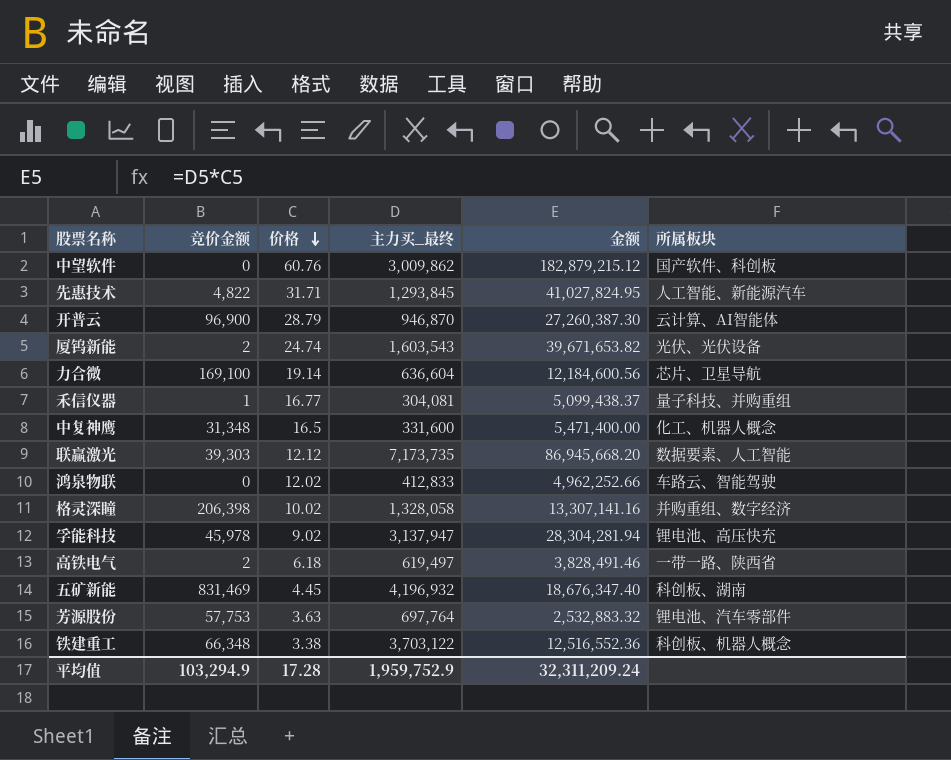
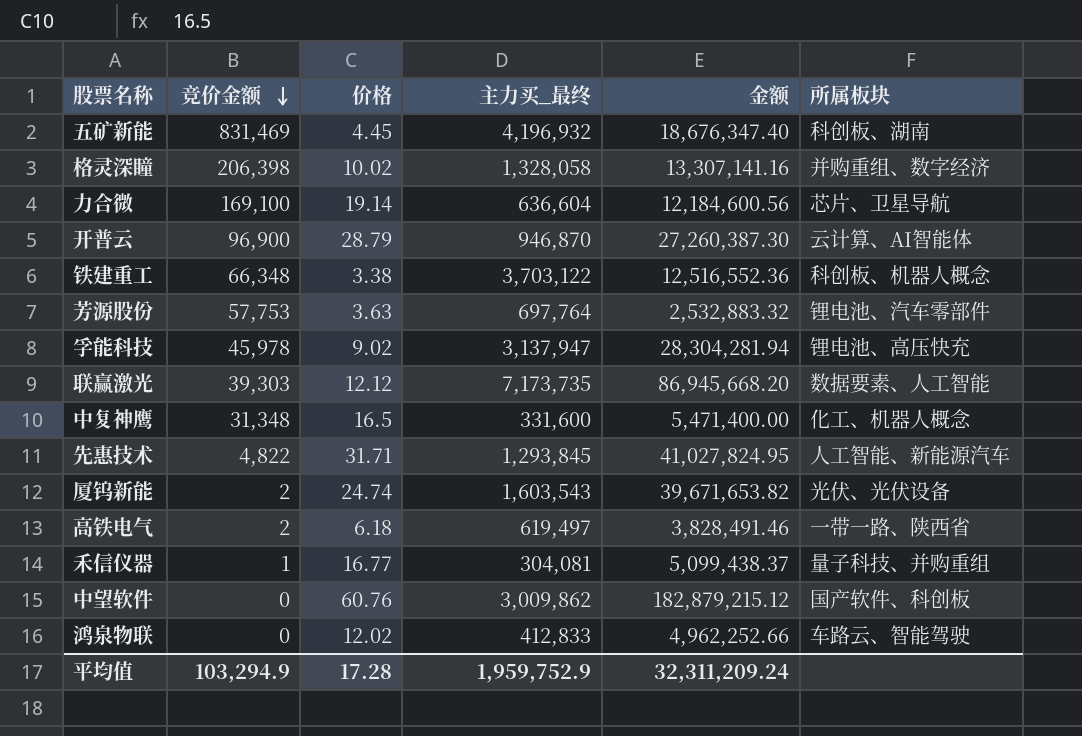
row order: 价格 descending -> 竞价金额 descending

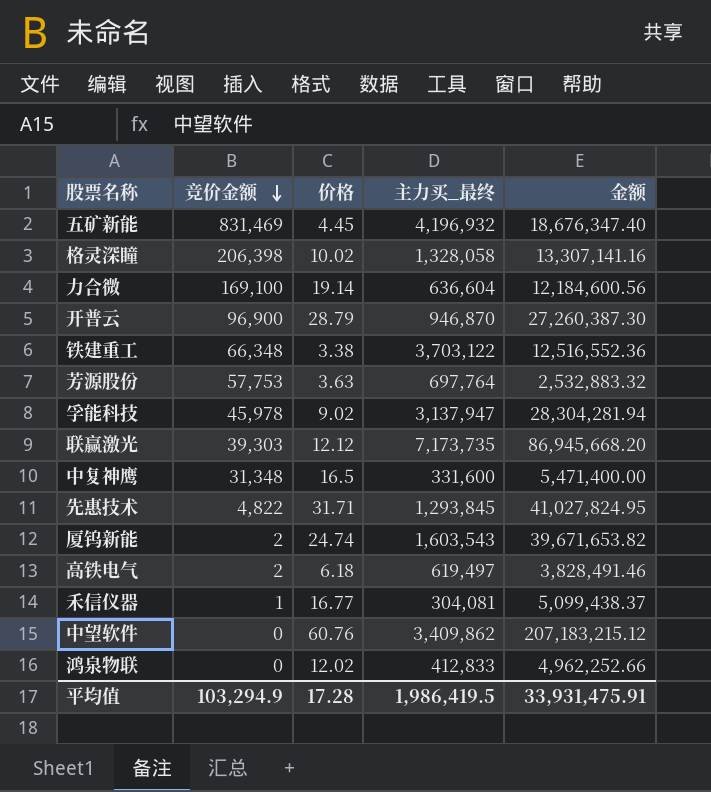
column 所属板块 | position: 6 -> none
中望软件 | 主力买_最终: 3,009,862 -> 3,409,862
中望软件 | 金额: 182,879,215.12 -> 207,183,215.12
平均值 | 主力买_最终: 1,959,752.9 -> 1,986,419.5
平均值 | 金额: 32,311,209.24 -> 33,931,475.91

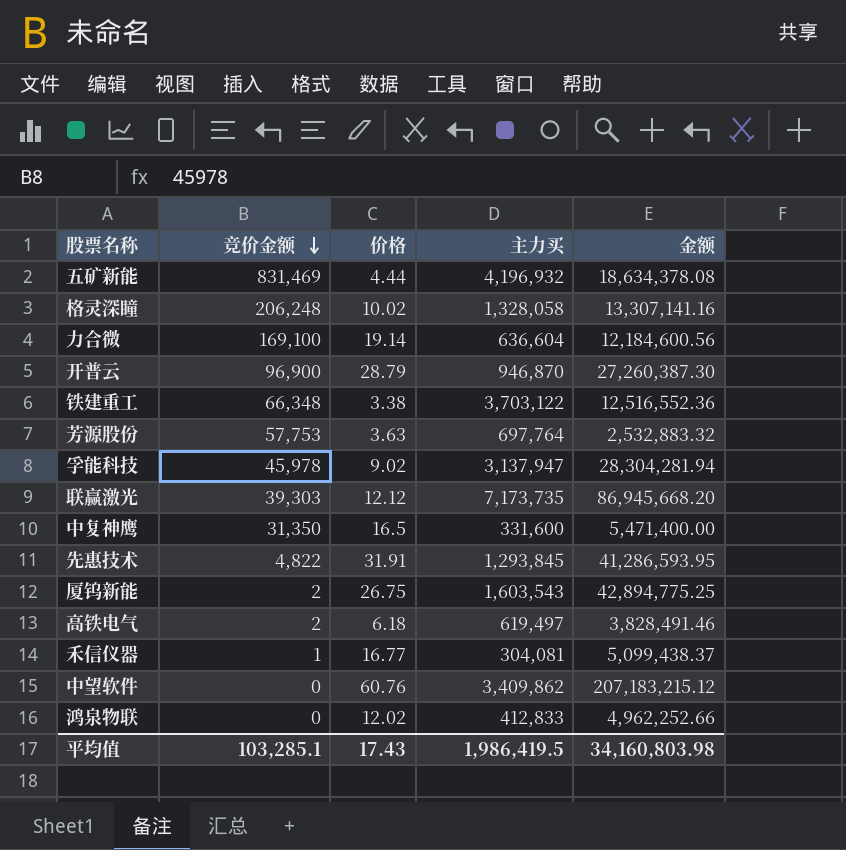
column name: 主力买_最终 -> 主力买
五矿新能 | 价格: 4.45 -> 4.44
五矿新能 | 金额: 18,676,347.40 -> 18,634,378.08
格灵深瞳 | 竞价金额: 206,398 -> 206,248
中复神鹰 | 竞价金额: 31,348 -> 31,350
先惠技术 | 价格: 31.71 -> 31.91
先惠技术 | 金额: 41,027,824.95 -> 41,286,593.95
厦钨新能 | 价格: 24.74 -> 26.75
厦钨新能 | 金额: 39,671,653.82 -> 42,894,775.25
平均值 | 竞价金额: 103,294.9 -> 103,285.1
平均值 | 价格: 17.28 -> 17.43
平均值 | 金额: 33,931,475.91 -> 34,160,803.98

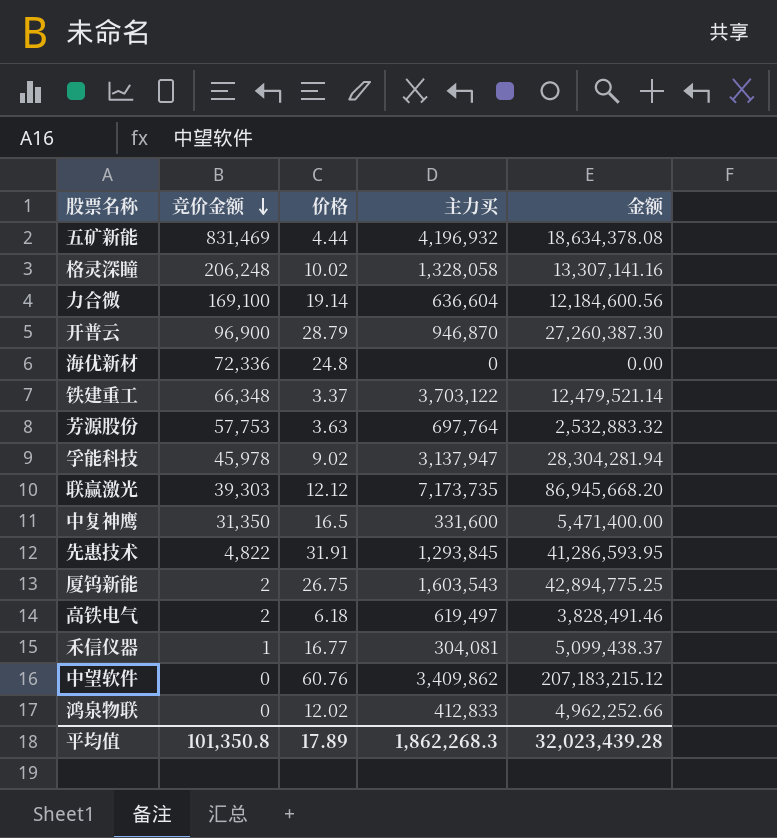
row 海优新材: none -> 72,336 | 24.8 | 0 | 0.00
铁建重工 | 价格: 3.38 -> 3.37
铁建重工 | 金额: 12,516,552.36 -> 12,479,521.14
平均值 | 竞价金额: 103,285.1 -> 101,350.8
平均值 | 价格: 17.43 -> 17.89
平均值 | 主力买: 1,986,419.5 -> 1,862,268.3
平均值 | 金额: 34,160,803.98 -> 32,023,439.28

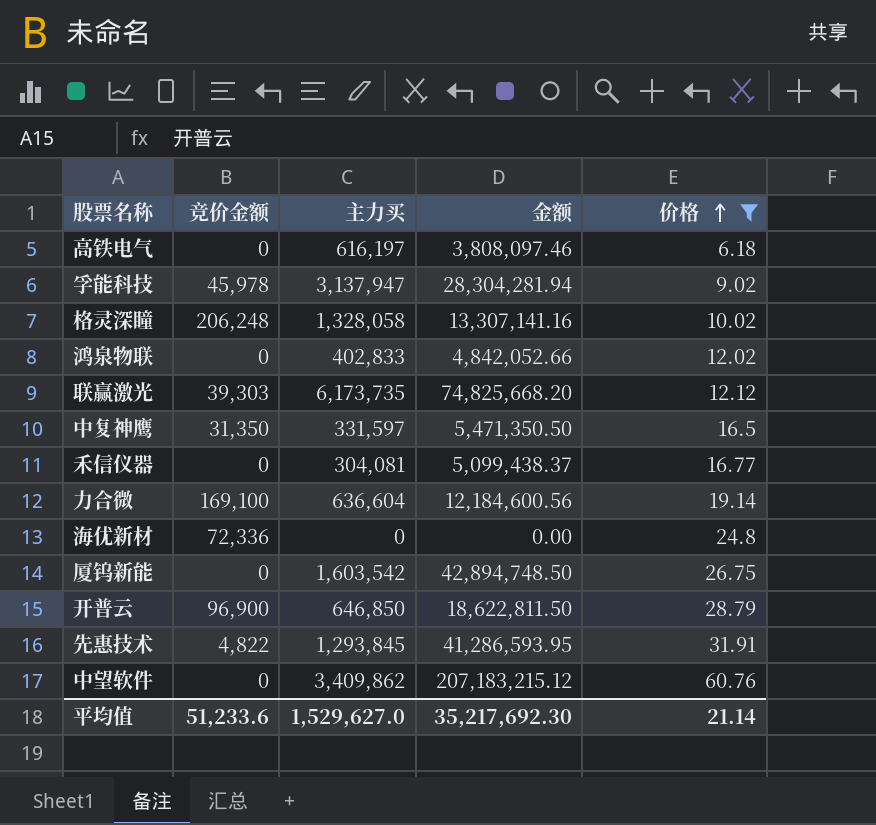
filter: none -> 价格 >= 6.18
row order: 竞价金额 descending -> 价格 ascending
column 价格 | position: 3 -> 5
高铁电气 | 竞价金额: 2 -> 0
高铁电气 | 主力买: 619,497 -> 616,197
高铁电气 | 金额: 3,828,491.46 -> 3,808,097.46
鸿泉物联 | 主力买: 412,833 -> 402,833
鸿泉物联 | 金额: 4,962,252.66 -> 4,842,052.66
联赢激光 | 主力买: 7,173,735 -> 6,173,735
联赢激光 | 金额: 86,945,668.20 -> 74,825,668.20
中复神鹰 | 主力买: 331,600 -> 331,597
中复神鹰 | 金额: 5,471,400.00 -> 5,471,350.50
禾信仪器 | 竞价金额: 1 -> 0
厦钨新能 | 竞价金额: 2 -> 0
厦钨新能 | 主力买: 1,603,543 -> 1,603,542
厦钨新能 | 金额: 42,894,775.25 -> 42,894,748.50
开普云 | 主力买: 946,870 -> 646,850
开普云 | 金额: 27,260,387.30 -> 18,622,811.50
平均值 | 竞价金额: 101,350.8 -> 51,233.6
平均值 | 主力买: 1,862,268.3 -> 1,529,627.0
平均值 | 金额: 32,023,439.28 -> 35,217,692.30
平均值 | 价格: 17.89 -> 21.14

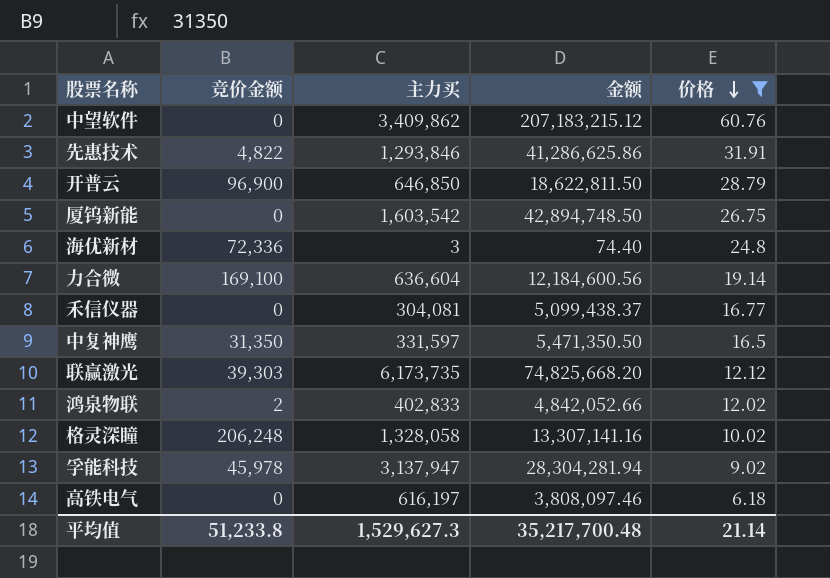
row order: 价格 ascending -> 价格 descending
先惠技术 | 主力买: 1,293,845 -> 1,293,846
先惠技术 | 金额: 41,286,593.95 -> 41,286,625.86
海优新材 | 主力买: 0 -> 3
海优新材 | 金额: 0.00 -> 74.40
鸿泉物联 | 竞价金额: 0 -> 2
平均值 | 竞价金额: 51,233.6 -> 51,233.8
平均值 | 主力买: 1,529,627.0 -> 1,529,627.3
平均值 | 金额: 35,217,692.30 -> 35,217,700.48

